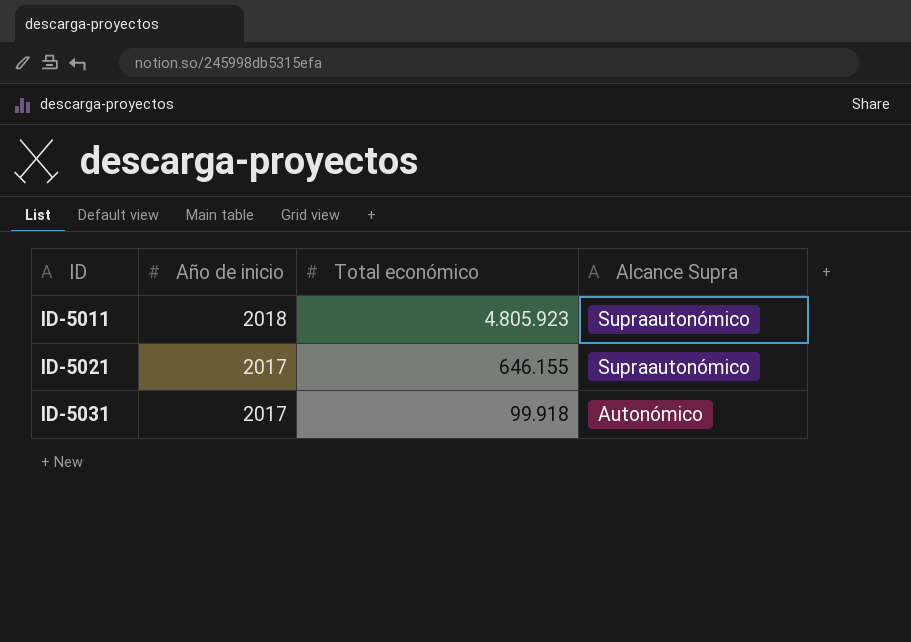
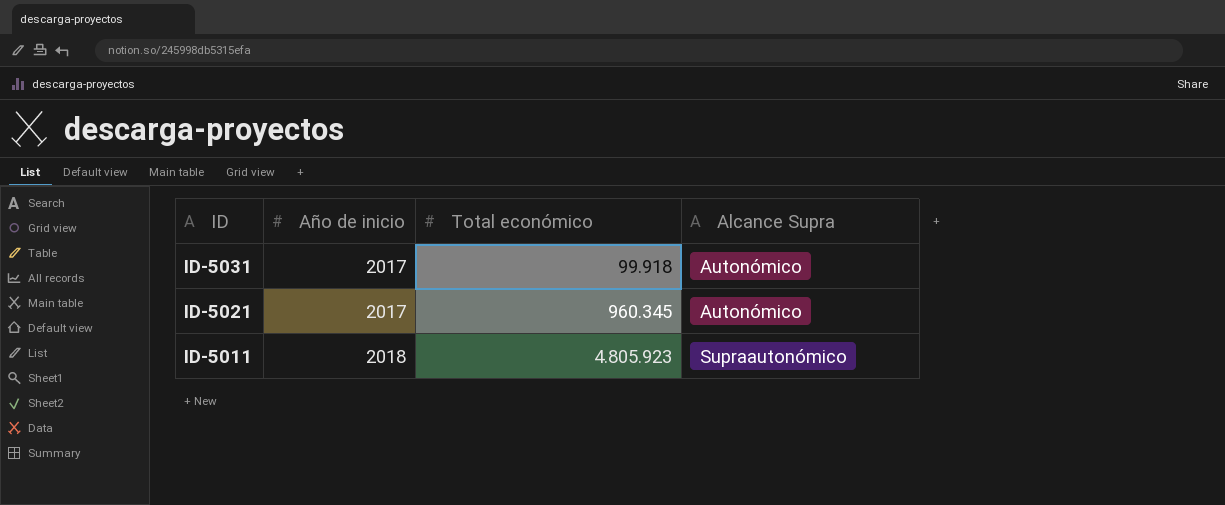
row order: ID ascending -> ID descending
ID-5021 | Total económico: 646.155 -> 960.345
ID-5021 | Alcance Supra: Supraautonómico -> Autonómico

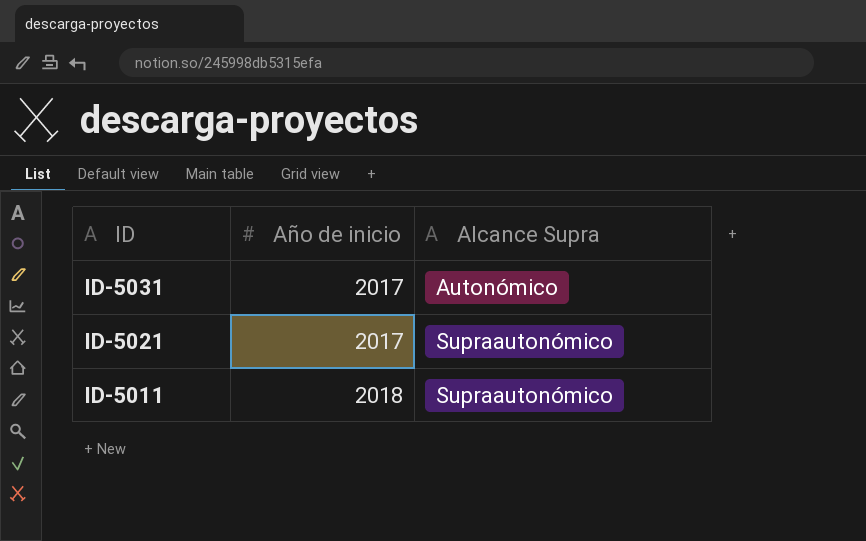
column Total económico | position: 3 -> none
ID-5021 | Alcance Supra: Autonómico -> Supraautonómico

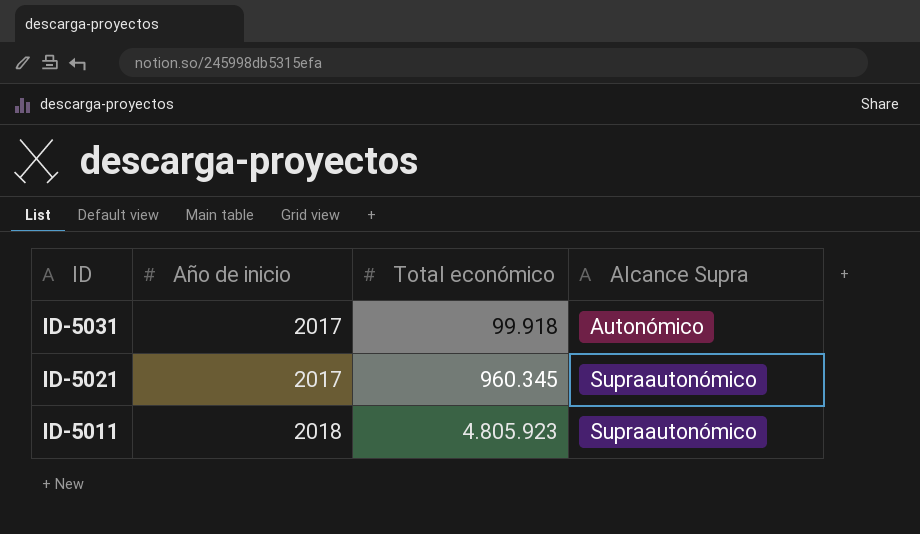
column Total económico | position: none -> 3

